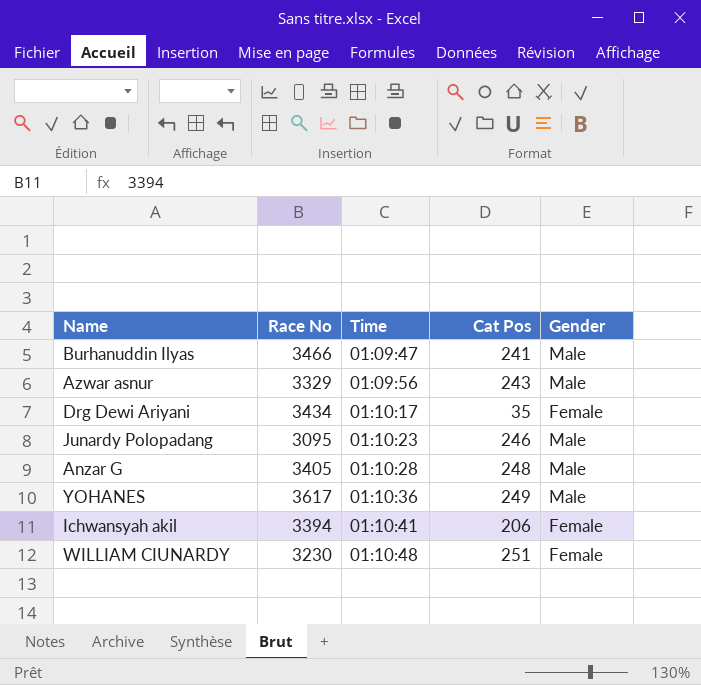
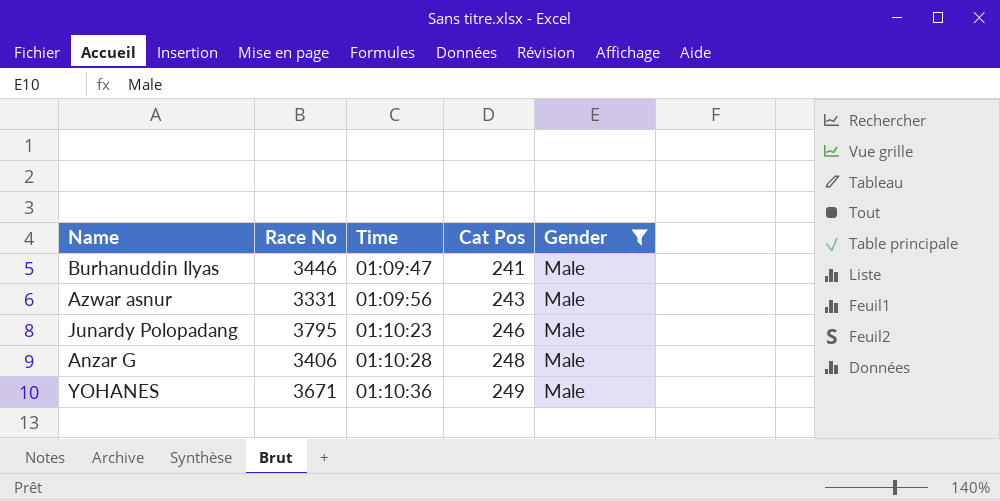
filter: none -> Gender = Male
Burhanuddin Ilyas | Race No: 3466 -> 3446
Azwar asnur | Race No: 3329 -> 3331
Junardy Polopadang | Race No: 3095 -> 3795
Anzar G | Race No: 3405 -> 3406
YOHANES | Race No: 3617 -> 3671

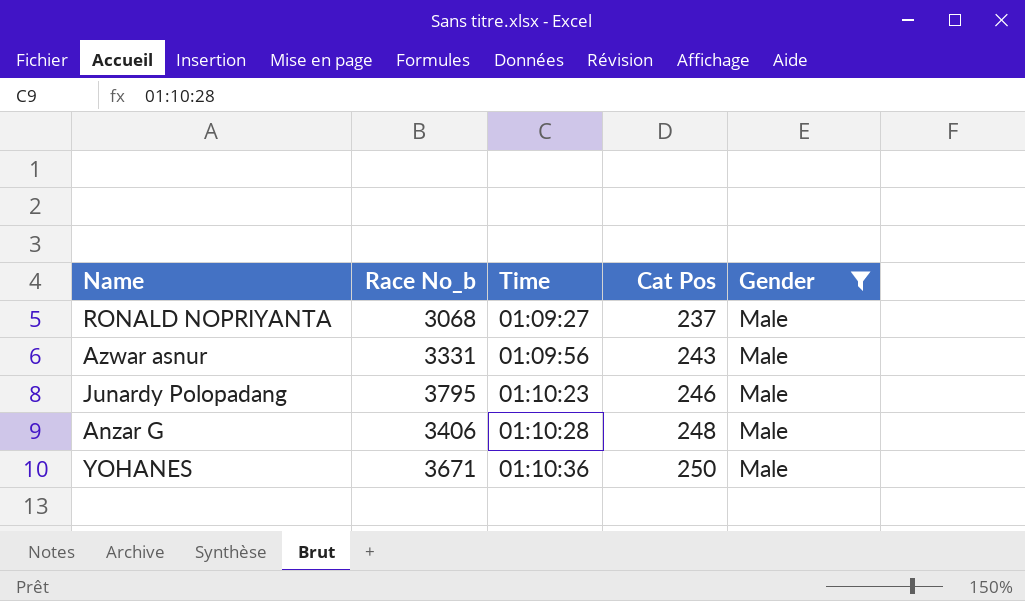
column name: Race No -> Race No_b
row Burhanuddin Ilyas: 3446 | 01:09:47 | 241 | Male -> none
row RONALD NOPRIYANTA: none -> 3068 | 01:09:27 | 237 | Male
YOHANES | Cat Pos: 249 -> 250

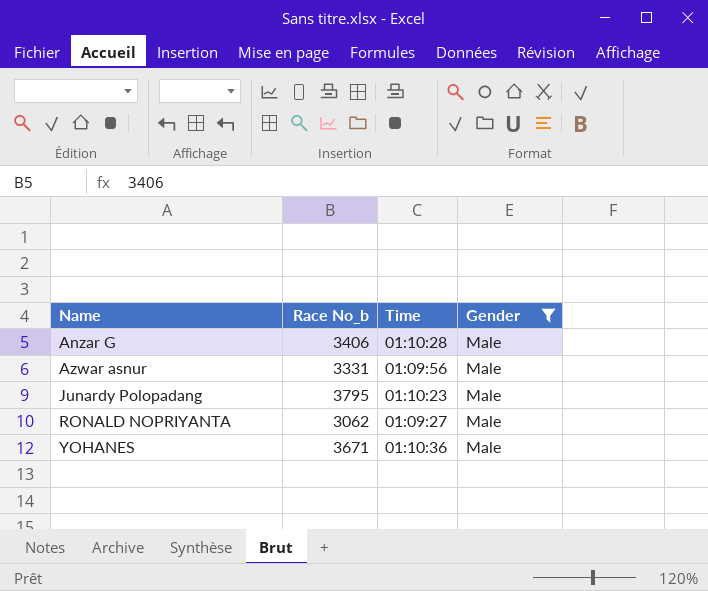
row order: Time ascending -> Name ascending
column Cat Pos | position: 4 -> none
RONALD NOPRIYANTA | Race No_b: 3068 -> 3062

